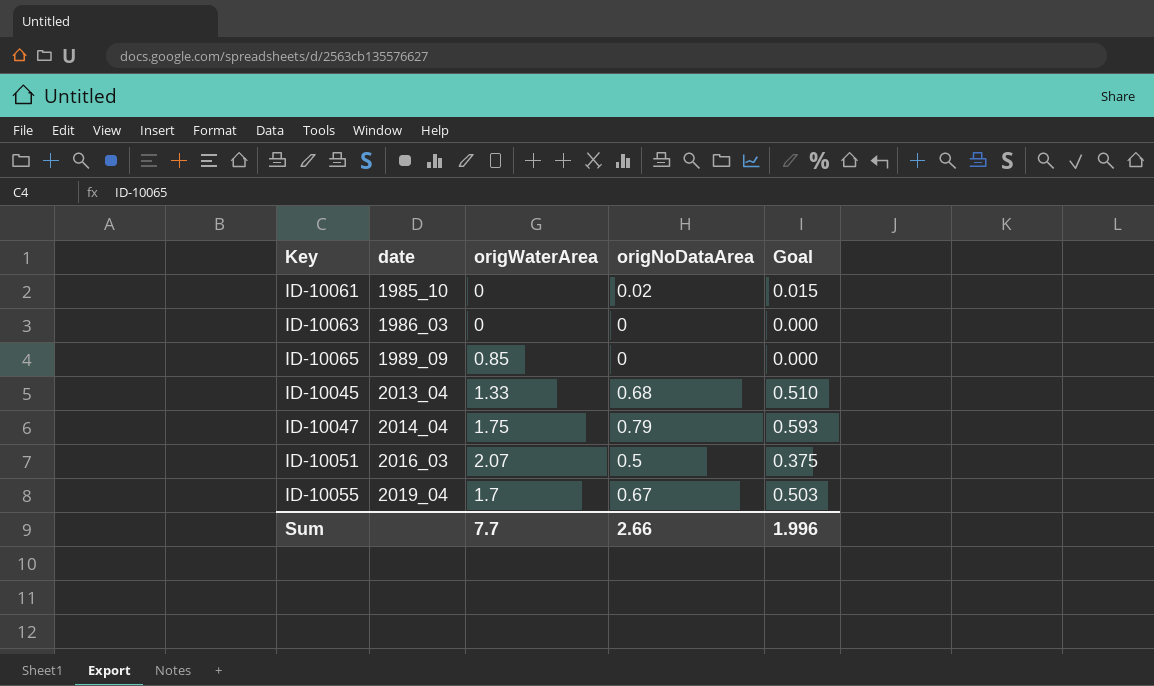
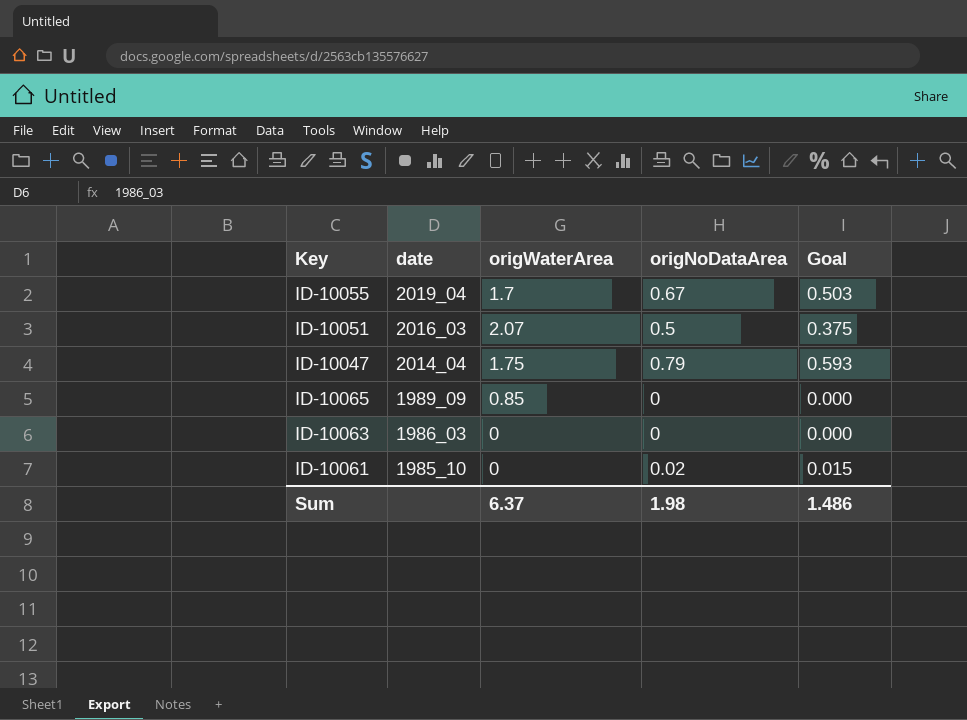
row order: date ascending -> date descending
row ID-10045: 2013_04 | 1.33 | 0.68 | 0.510 -> none
Sum | origWaterArea: 7.7 -> 6.37
Sum | origNoDataArea: 2.66 -> 1.98
Sum | Goal: 1.996 -> 1.486

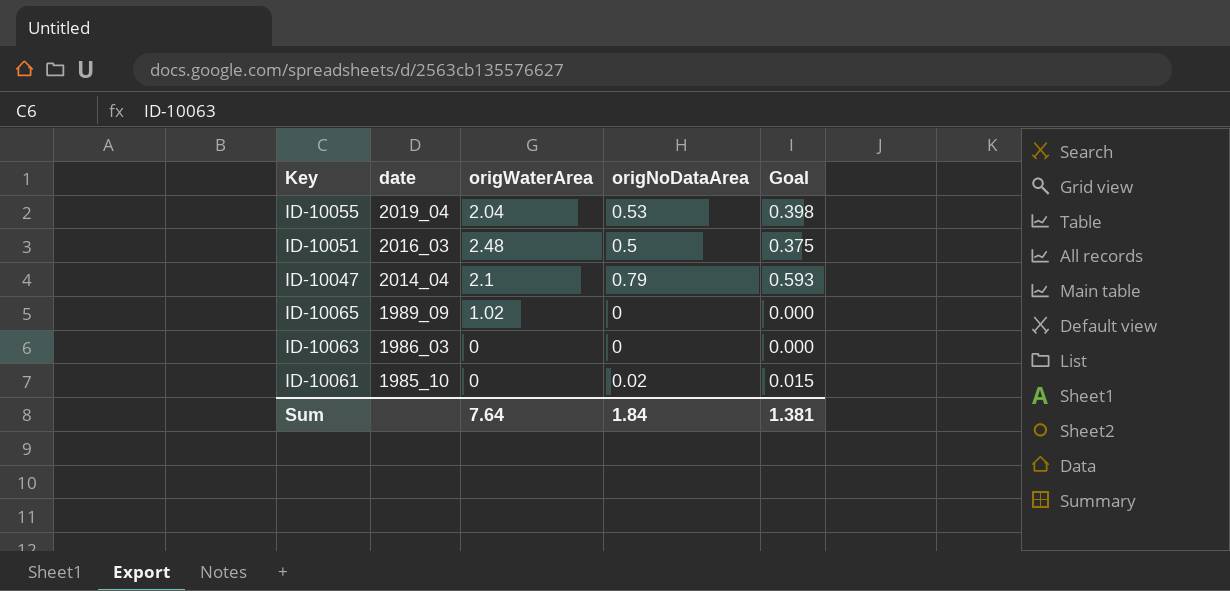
ID-10055 | origWaterArea: 1.7 -> 2.04
ID-10055 | origNoDataArea: 0.67 -> 0.53
ID-10055 | Goal: 0.503 -> 0.398
ID-10051 | origWaterArea: 2.07 -> 2.48
ID-10047 | origWaterArea: 1.75 -> 2.1
ID-10065 | origWaterArea: 0.85 -> 1.02
Sum | origWaterArea: 6.37 -> 7.64
Sum | origNoDataArea: 1.98 -> 1.84
Sum | Goal: 1.486 -> 1.381

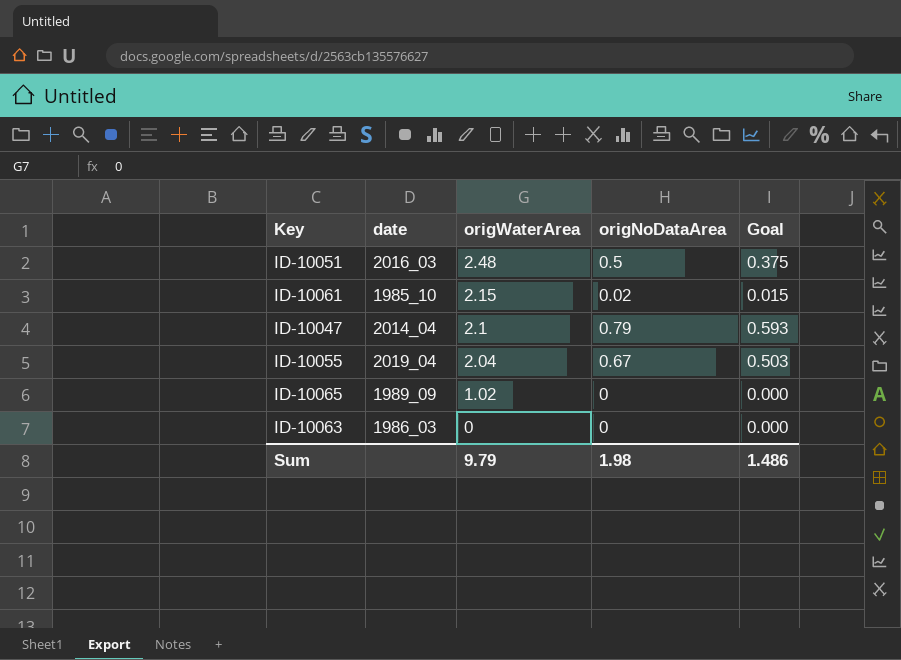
row order: date descending -> origWaterArea descending
ID-10061 | origWaterArea: 0 -> 2.15
ID-10055 | origNoDataArea: 0.53 -> 0.67
ID-10055 | Goal: 0.398 -> 0.503
Sum | origWaterArea: 7.64 -> 9.79
Sum | origNoDataArea: 1.84 -> 1.98
Sum | Goal: 1.381 -> 1.486

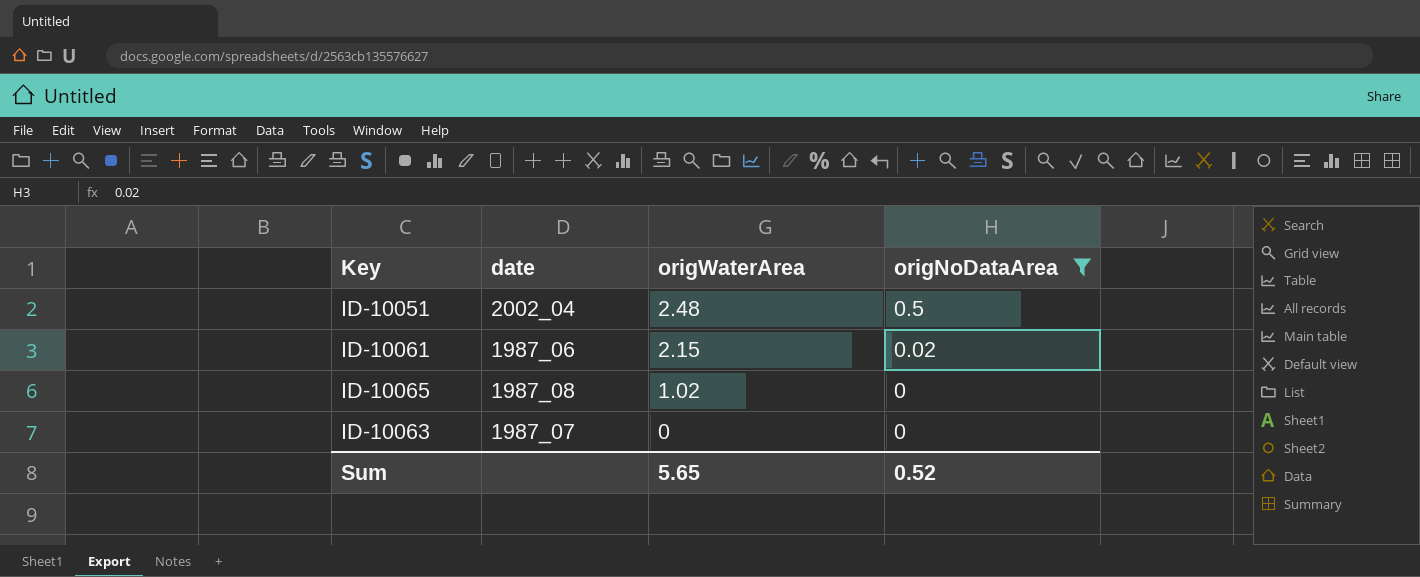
filter: none -> origNoDataArea <= 0.5
column Goal | formula: [origNoDataArea] * 0.75 -> none
ID-10051 | date: 2016_03 -> 2002_04
ID-10061 | date: 1985_10 -> 1987_06
ID-10065 | date: 1989_09 -> 1987_08
ID-10063 | date: 1986_03 -> 1987_07
Sum | origWaterArea: 9.79 -> 5.65
Sum | origNoDataArea: 1.98 -> 0.52

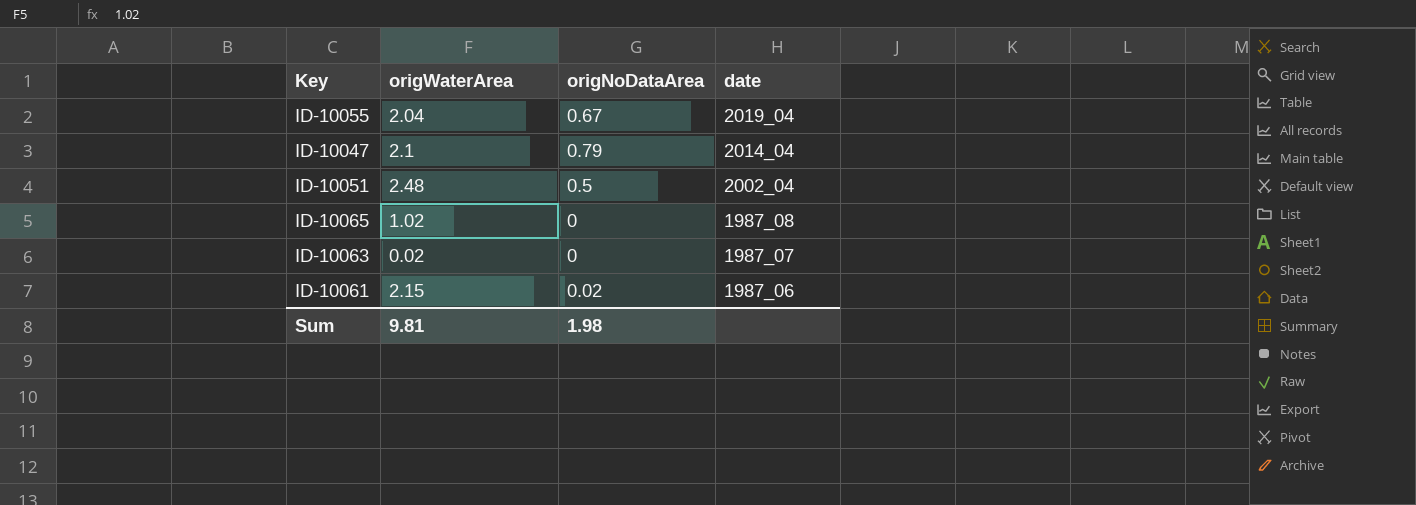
filter: origNoDataArea <= 0.5 -> none
row order: origWaterArea descending -> date descending
column date | position: 2 -> 4
ID-10063 | origWaterArea: 0 -> 0.02
Sum | origWaterArea: 5.65 -> 9.81
Sum | origNoDataArea: 0.52 -> 1.98

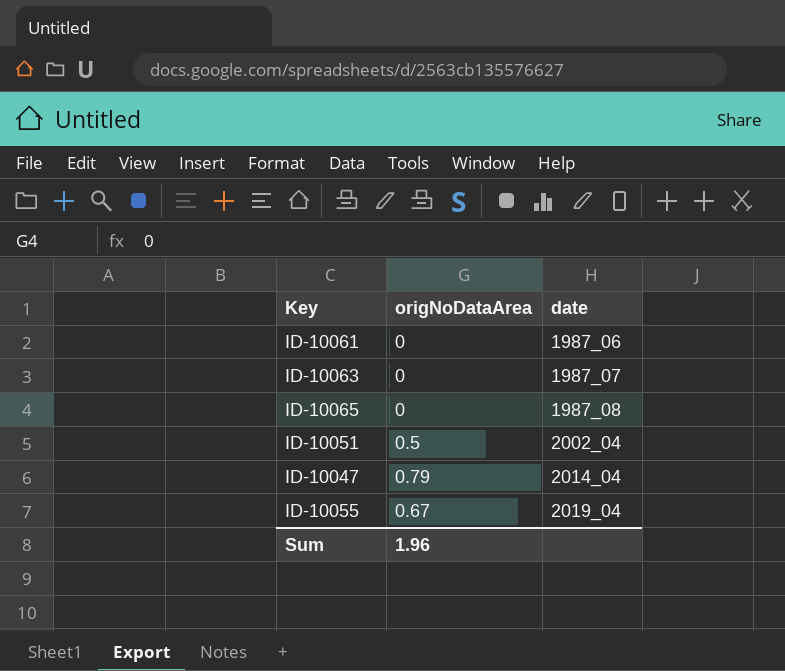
row order: date descending -> date ascending
column origWaterArea | position: 2 -> none
ID-10061 | origNoDataArea: 0.02 -> 0
Sum | origNoDataArea: 1.98 -> 1.96

